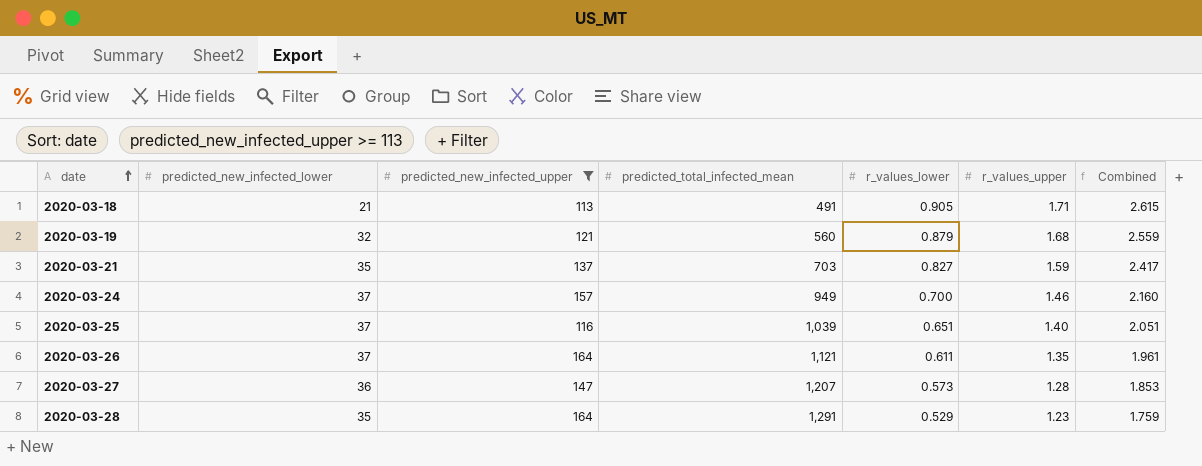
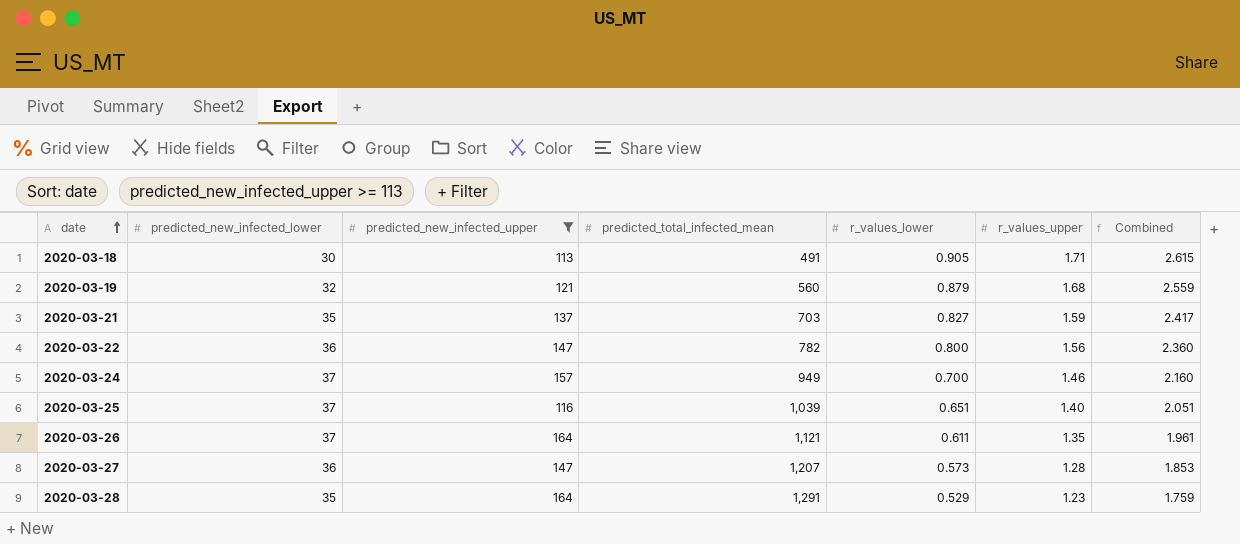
2020-03-18 | predicted_new_infected_lower: 21 -> 30
row 2020-03-22: none -> 36 | 147 | 782 | 0.800 | 1.56 | 2.360

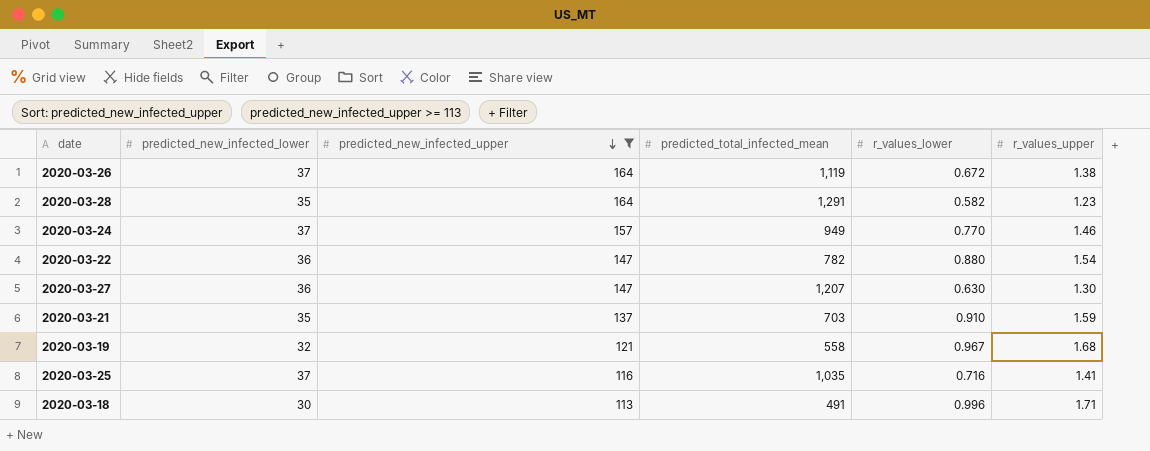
row order: date ascending -> predicted_new_infected_upper descending
column Combined | formula: [r_values_lower] + [r_values_upper] -> none
2020-03-26 | predicted_total_infected_mean: 1,121 -> 1,119
2020-03-26 | r_values_lower: 0.611 -> 0.672
2020-03-26 | r_values_upper: 1.35 -> 1.38
2020-03-28 | r_values_lower: 0.529 -> 0.582
2020-03-24 | r_values_lower: 0.700 -> 0.770
2020-03-22 | r_values_lower: 0.800 -> 0.880
2020-03-22 | r_values_upper: 1.56 -> 1.54
2020-03-27 | r_values_lower: 0.573 -> 0.630
2020-03-27 | r_values_upper: 1.28 -> 1.30
2020-03-21 | r_values_lower: 0.827 -> 0.910
2020-03-19 | predicted_total_infected_mean: 560 -> 558
2020-03-19 | r_values_lower: 0.879 -> 0.967
2020-03-25 | predicted_total_infected_mean: 1,039 -> 1,035
2020-03-25 | r_values_lower: 0.651 -> 0.716
2020-03-25 | r_values_upper: 1.40 -> 1.41
2020-03-18 | r_values_lower: 0.905 -> 0.996

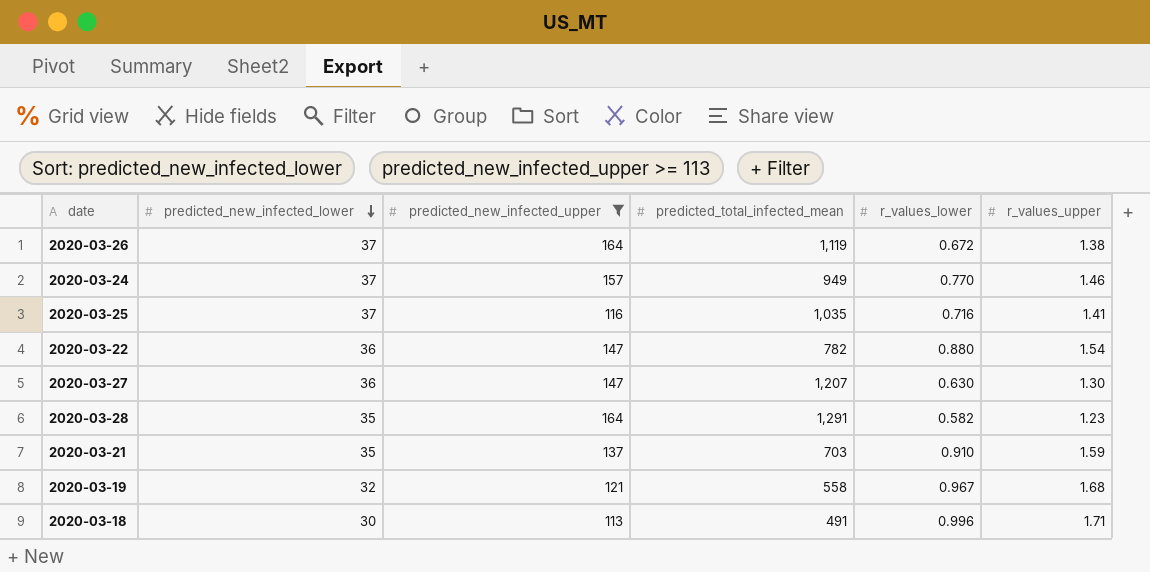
row order: predicted_new_infected_upper descending -> predicted_new_infected_lower descending

